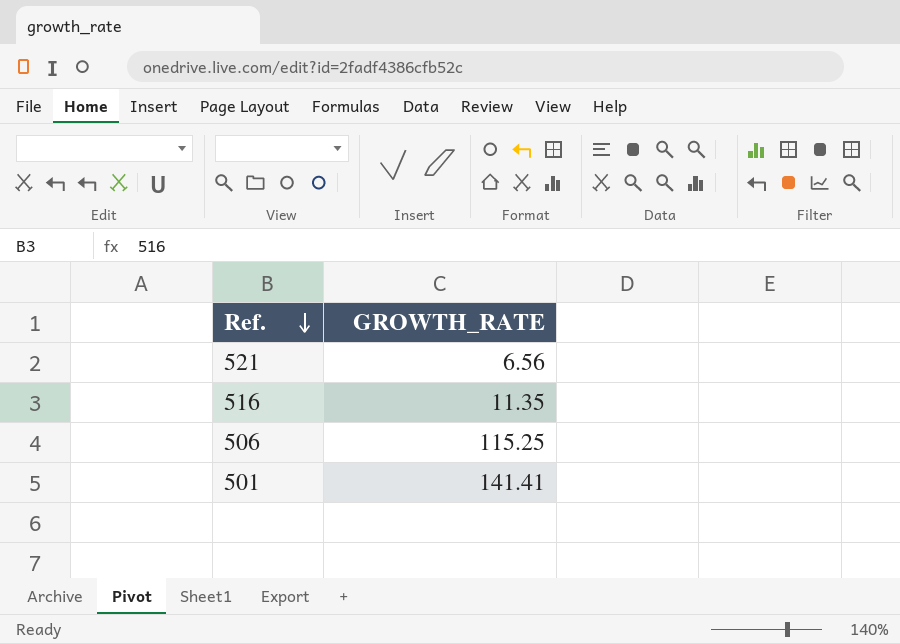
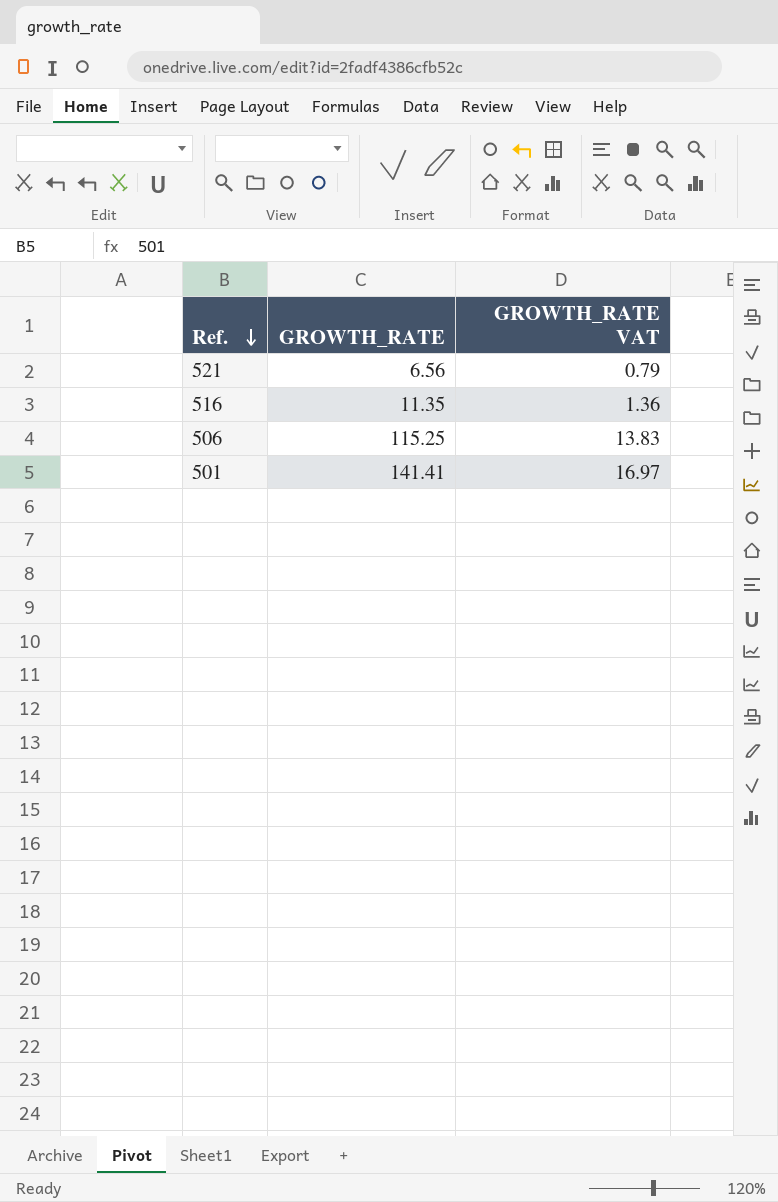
column GROWTH_RATE VAT | formula: none -> [GROWTH_RATE] * 0.12

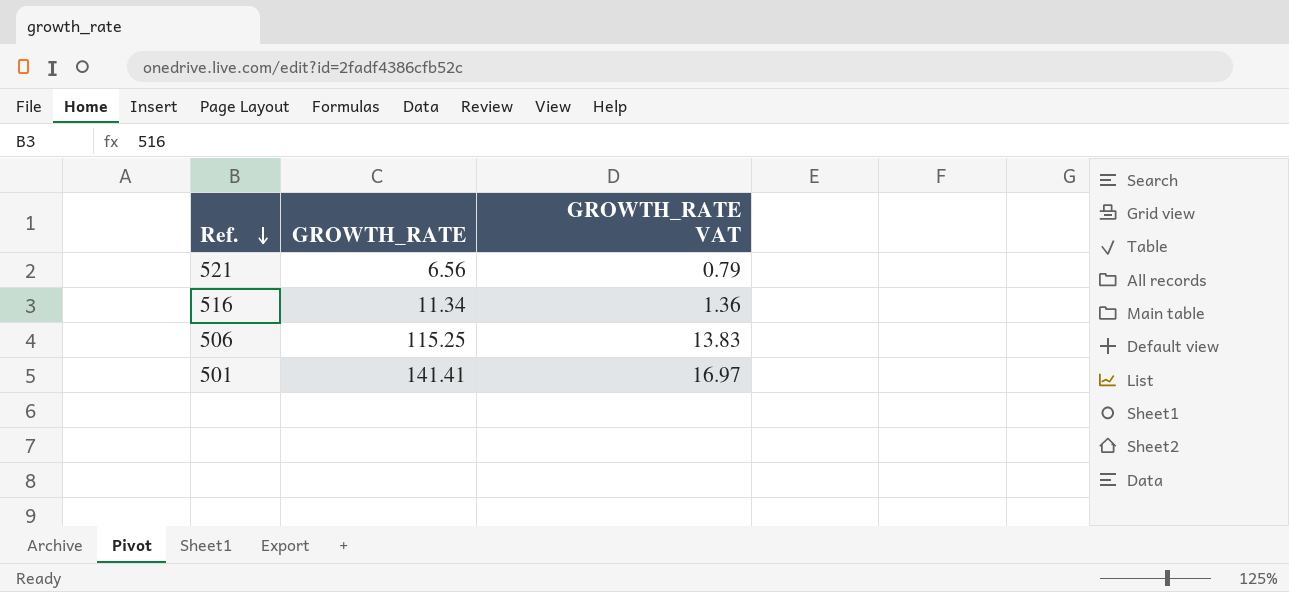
516 | GROWTH_RATE: 11.35 -> 11.34

